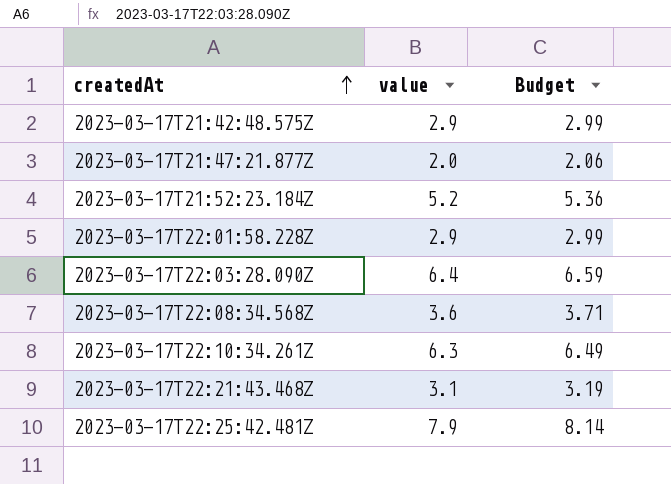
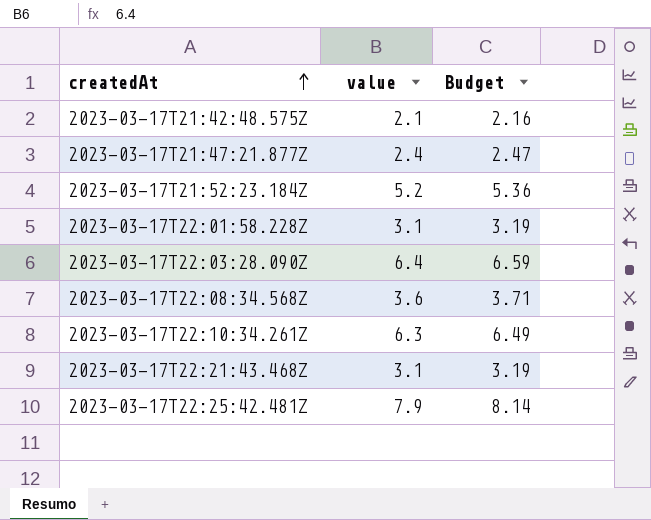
2023-03-17T21:42:48.575Z | value: 2.9 -> 2.1
2023-03-17T21:42:48.575Z | Budget: 2.99 -> 2.16
2023-03-17T21:47:21.877Z | value: 2.0 -> 2.4
2023-03-17T21:47:21.877Z | Budget: 2.06 -> 2.47
2023-03-17T22:01:58.228Z | value: 2.9 -> 3.1
2023-03-17T22:01:58.228Z | Budget: 2.99 -> 3.19

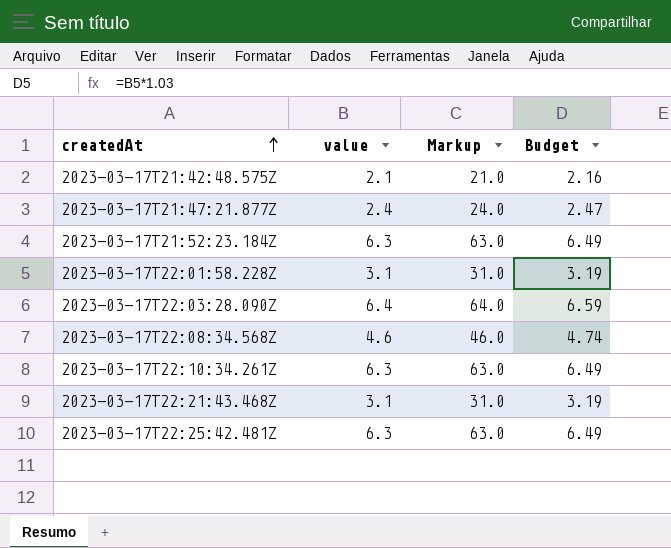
column Markup | formula: none -> [value] * 10
2023-03-17T21:52:23.184Z | value: 5.2 -> 6.3
2023-03-17T21:52:23.184Z | Budget: 5.36 -> 6.49
2023-03-17T22:08:34.568Z | value: 3.6 -> 4.6
2023-03-17T22:08:34.568Z | Budget: 3.71 -> 4.74
2023-03-17T22:25:42.481Z | value: 7.9 -> 6.3
2023-03-17T22:25:42.481Z | Budget: 8.14 -> 6.49

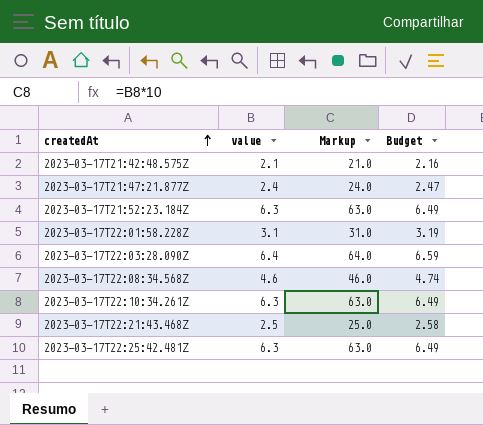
2023-03-17T22:21:43.468Z | value: 3.1 -> 2.5
2023-03-17T22:21:43.468Z | Markup: 31.0 -> 25.0
2023-03-17T22:21:43.468Z | Budget: 3.19 -> 2.58

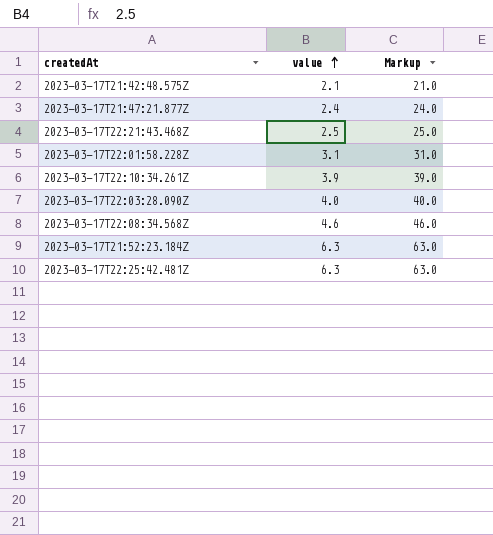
row order: createdAt ascending -> value ascending
column Budget | formula: [value] * 1.03 -> none
2023-03-17T22:10:34.261Z | value: 6.3 -> 3.9
2023-03-17T22:10:34.261Z | Markup: 63.0 -> 39.0
2023-03-17T22:03:28.090Z | value: 6.4 -> 4.0
2023-03-17T22:03:28.090Z | Markup: 64.0 -> 40.0

